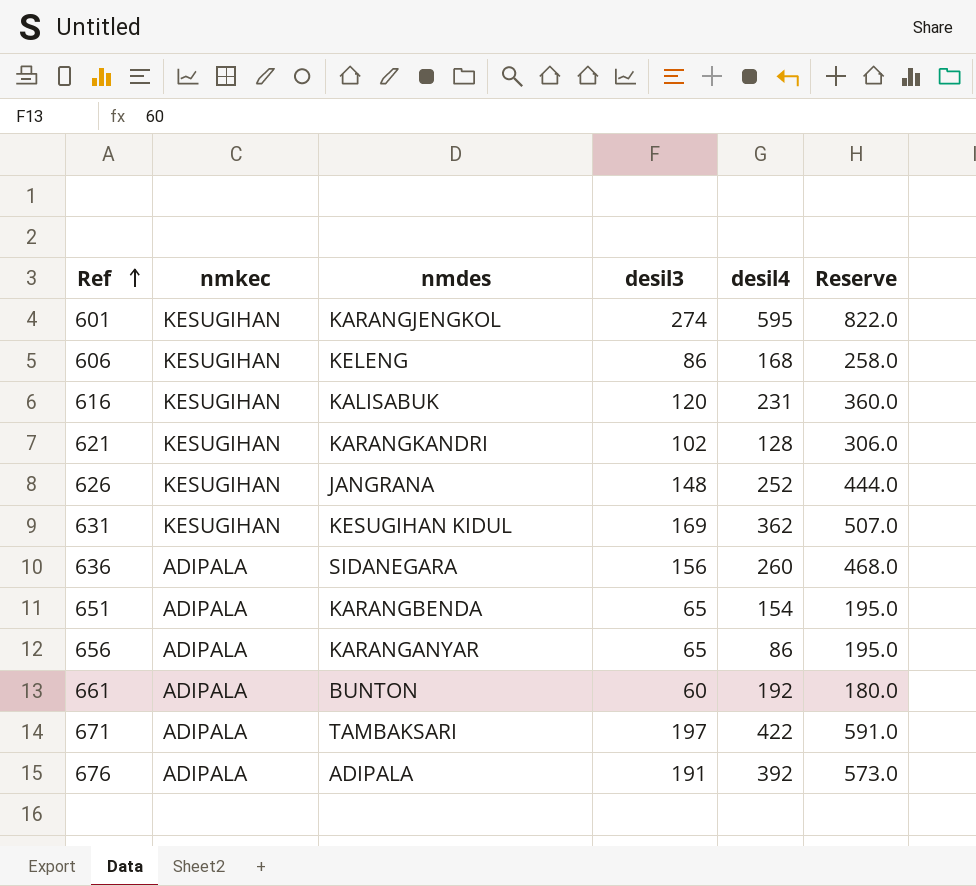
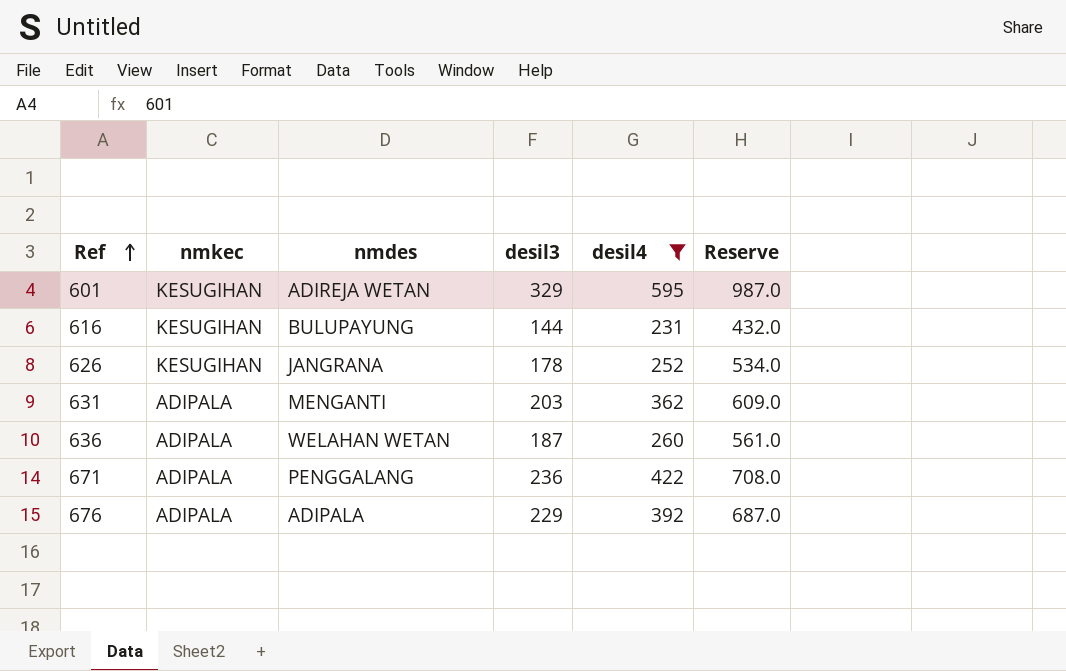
filter: none -> desil4 >= 231
601 | nmdes: KARANGJENGKOL -> ADIREJA WETAN
601 | desil3: 274 -> 329
601 | Reserve: 822.0 -> 987.0
616 | nmdes: KALISABUK -> BULUPAYUNG
616 | desil3: 120 -> 144
616 | Reserve: 360.0 -> 432.0
626 | desil3: 148 -> 178
626 | Reserve: 444.0 -> 534.0
631 | nmkec: KESUGIHAN -> ADIPALA
631 | nmdes: KESUGIHAN KIDUL -> MENGANTI
631 | desil3: 169 -> 203
631 | Reserve: 507.0 -> 609.0
636 | nmdes: SIDANEGARA -> WELAHAN WETAN
636 | desil3: 156 -> 187
636 | Reserve: 468.0 -> 561.0
671 | nmdes: TAMBAKSARI -> PENGGALANG
671 | desil3: 197 -> 236
671 | Reserve: 591.0 -> 708.0
676 | desil3: 191 -> 229
676 | Reserve: 573.0 -> 687.0

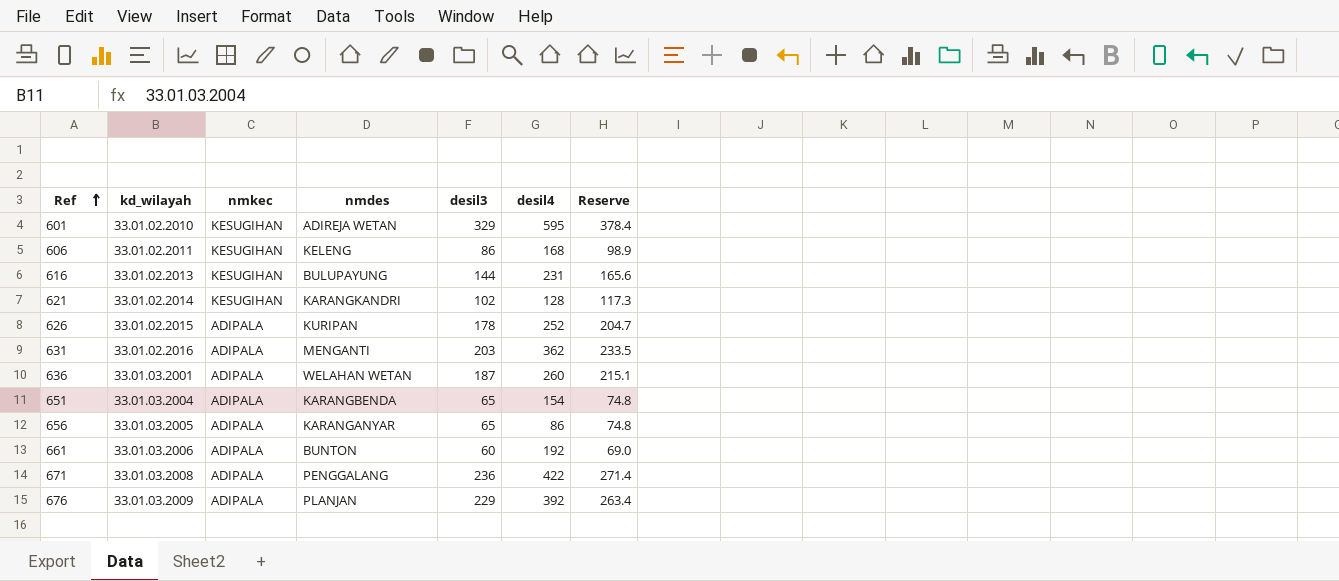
filter: desil4 >= 231 -> none
column kd_wilayah | position: none -> 2
column Reserve | formula: [desil3] * 3 -> [desil3] * 1.15
626 | nmkec: KESUGIHAN -> ADIPALA
626 | nmdes: JANGRANA -> KURIPAN
676 | nmdes: ADIPALA -> PLANJAN

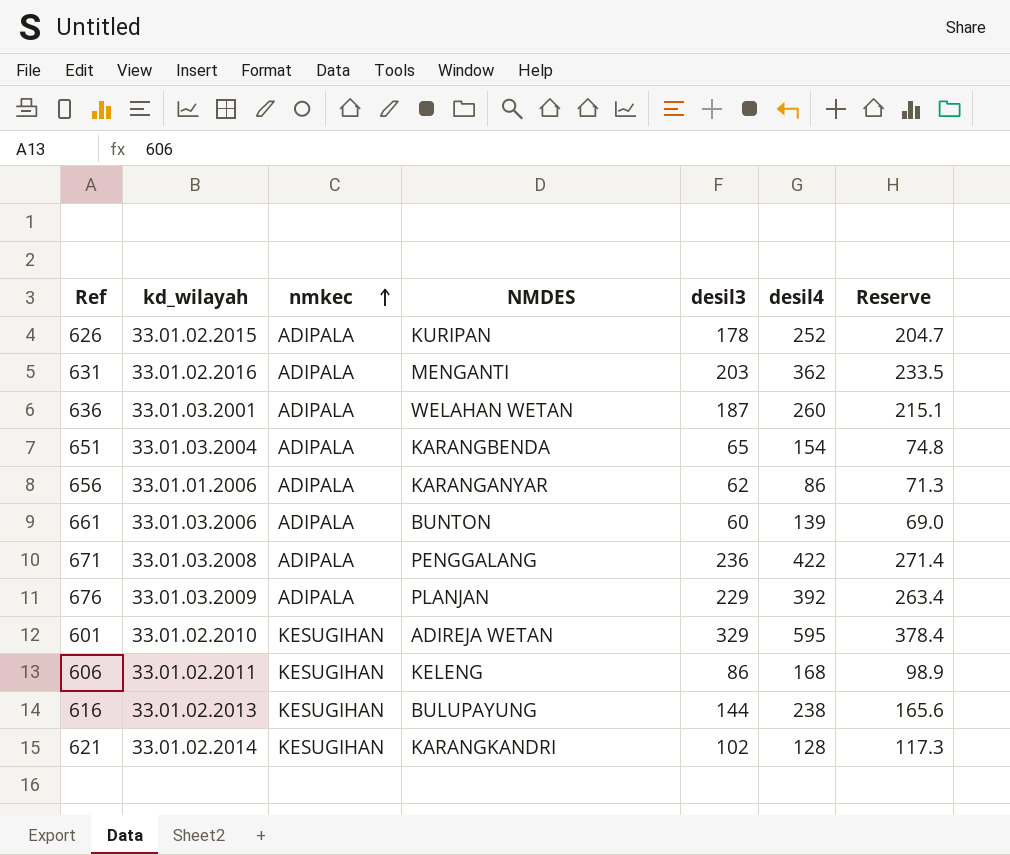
row order: Ref ascending -> nmkec ascending
column name: nmdes -> NMDES
656 | kd_wilayah: 33.01.03.2005 -> 33.01.01.2006
656 | desil3: 65 -> 62
656 | Reserve: 74.8 -> 71.3
661 | desil4: 192 -> 139
616 | desil4: 231 -> 238

